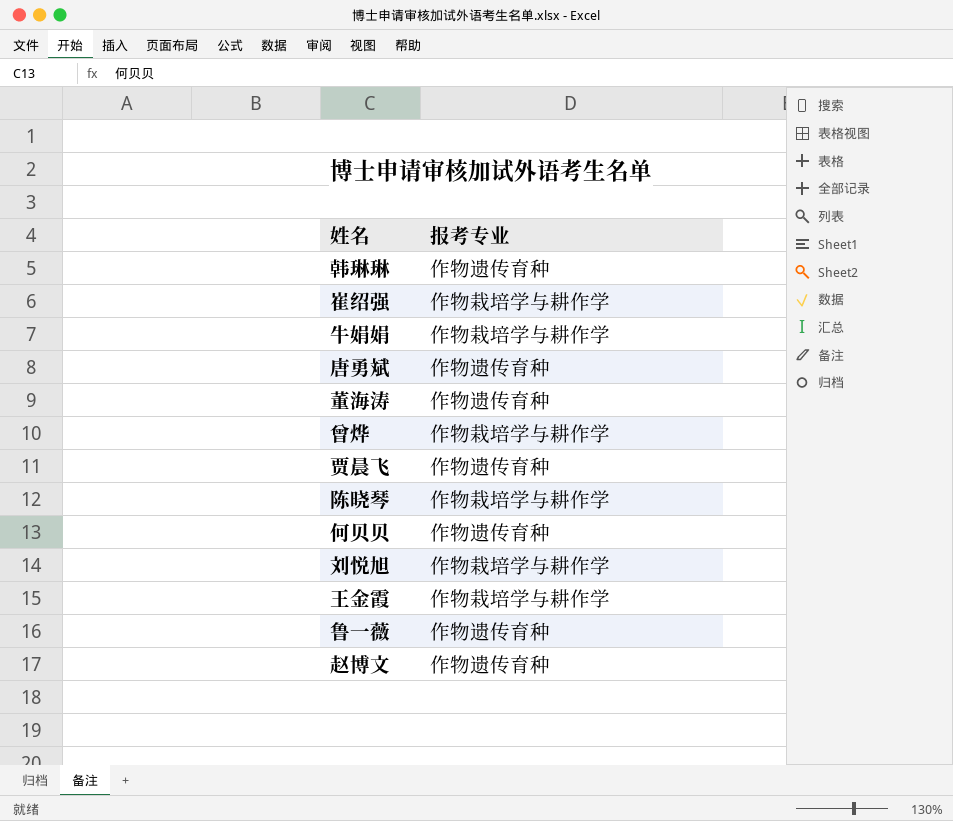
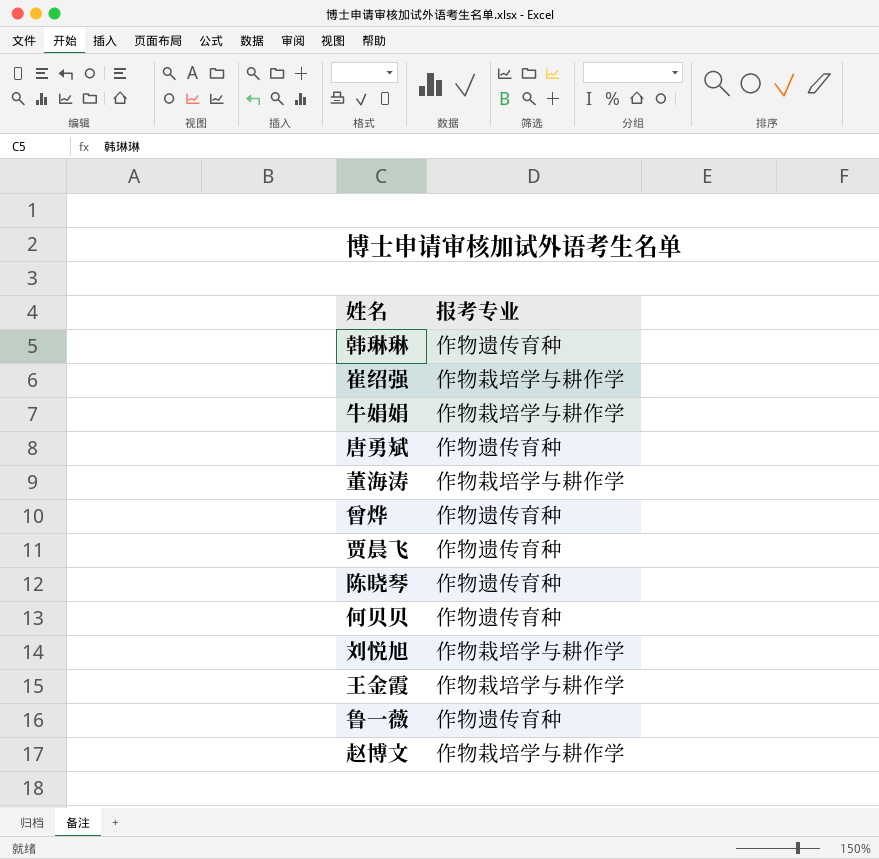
董海涛 | 报考专业: 作物遗传育种 -> 作物栽培学与耕作学
曾烨 | 报考专业: 作物栽培学与耕作学 -> 作物遗传育种
陈晓琴 | 报考专业: 作物栽培学与耕作学 -> 作物遗传育种
赵博文 | 报考专业: 作物遗传育种 -> 作物栽培学与耕作学

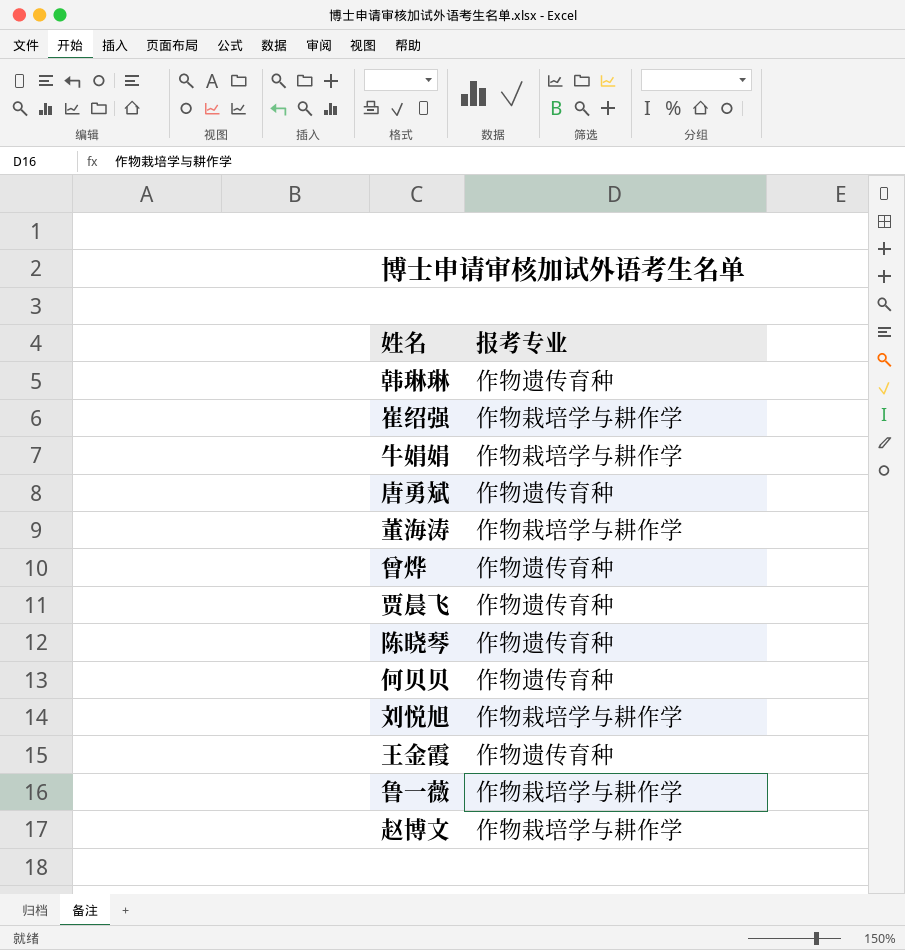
王金霞 | 报考专业: 作物栽培学与耕作学 -> 作物遗传育种
鲁一薇 | 报考专业: 作物遗传育种 -> 作物栽培学与耕作学

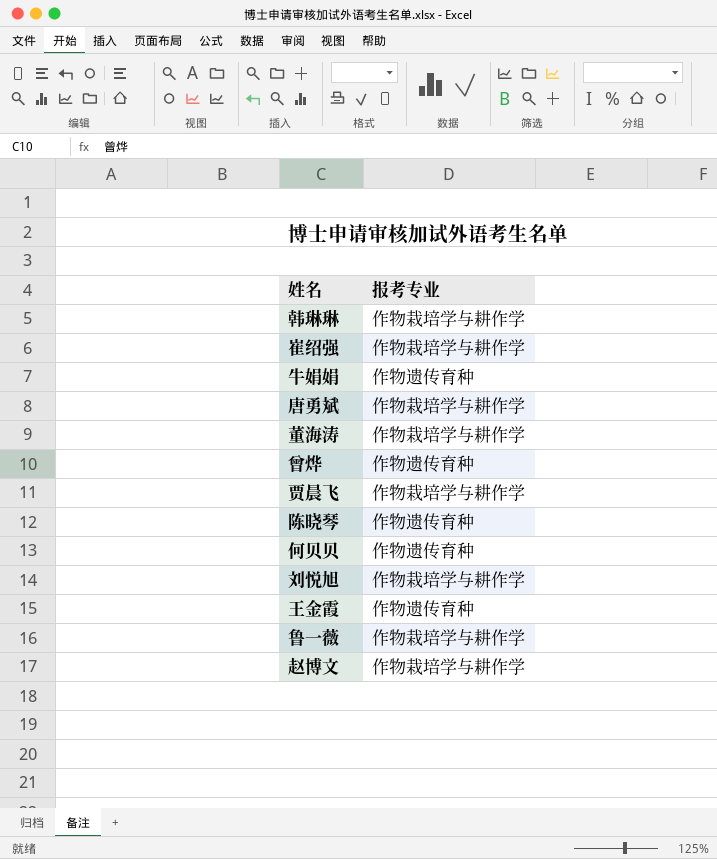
韩琳琳 | 报考专业: 作物遗传育种 -> 作物栽培学与耕作学
牛娟娟 | 报考专业: 作物栽培学与耕作学 -> 作物遗传育种
唐勇斌 | 报考专业: 作物遗传育种 -> 作物栽培学与耕作学
贾晨飞 | 报考专业: 作物遗传育种 -> 作物栽培学与耕作学

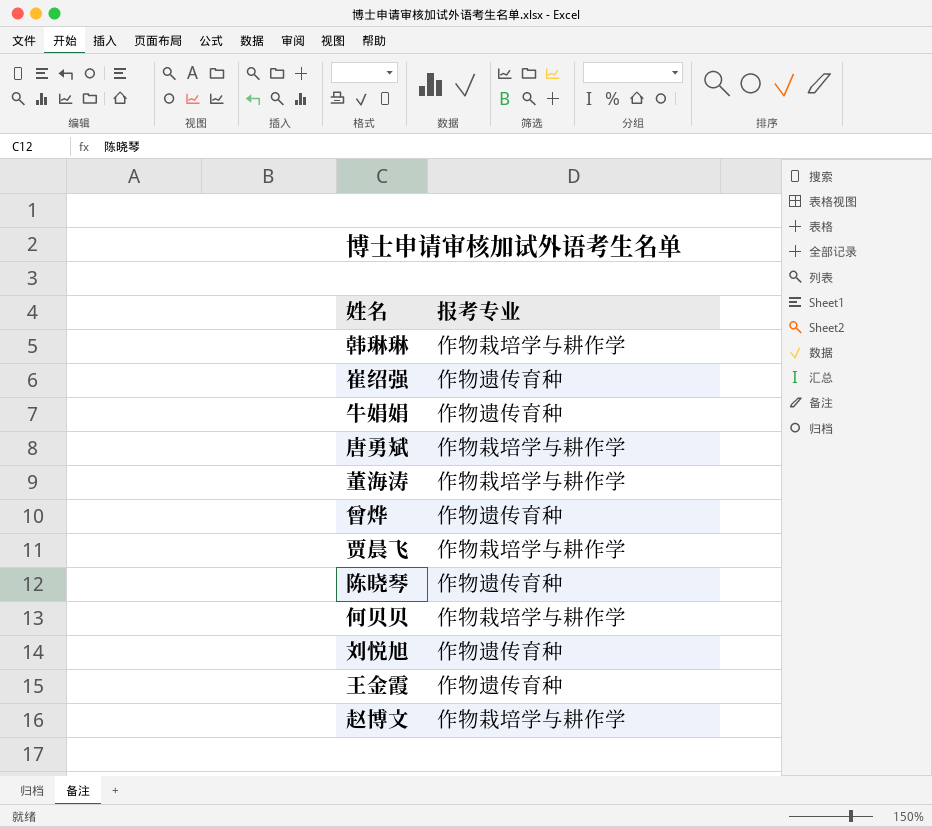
row 鲁一薇: 作物栽培学与耕作学 -> none
崔绍强 | 报考专业: 作物栽培学与耕作学 -> 作物遗传育种
何贝贝 | 报考专业: 作物遗传育种 -> 作物栽培学与耕作学
刘悦旭 | 报考专业: 作物栽培学与耕作学 -> 作物遗传育种

